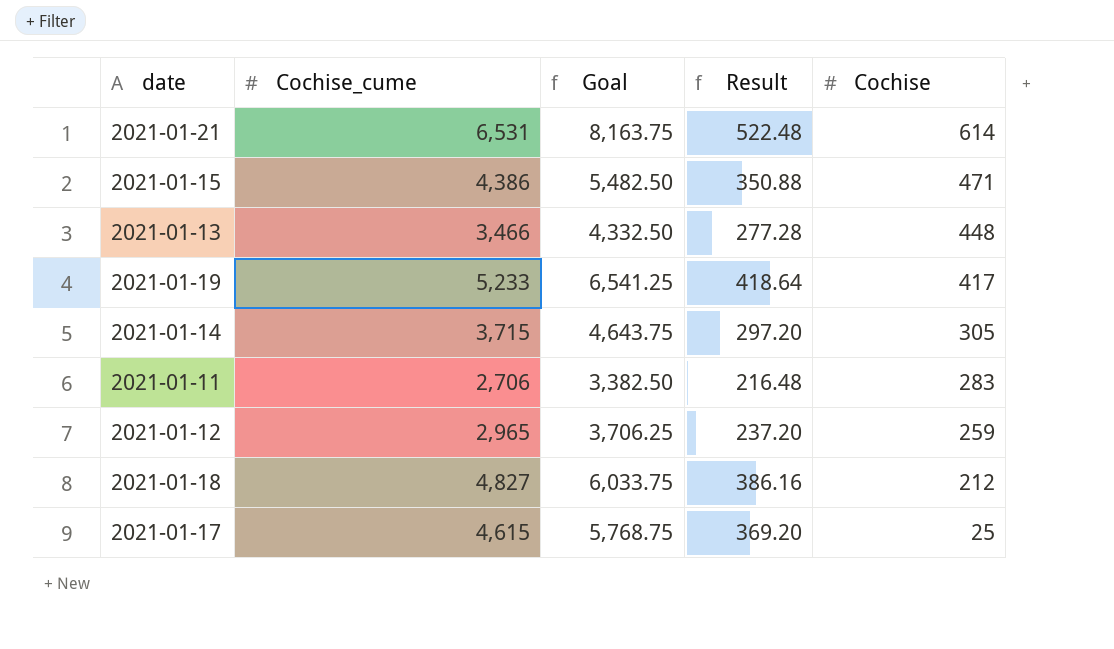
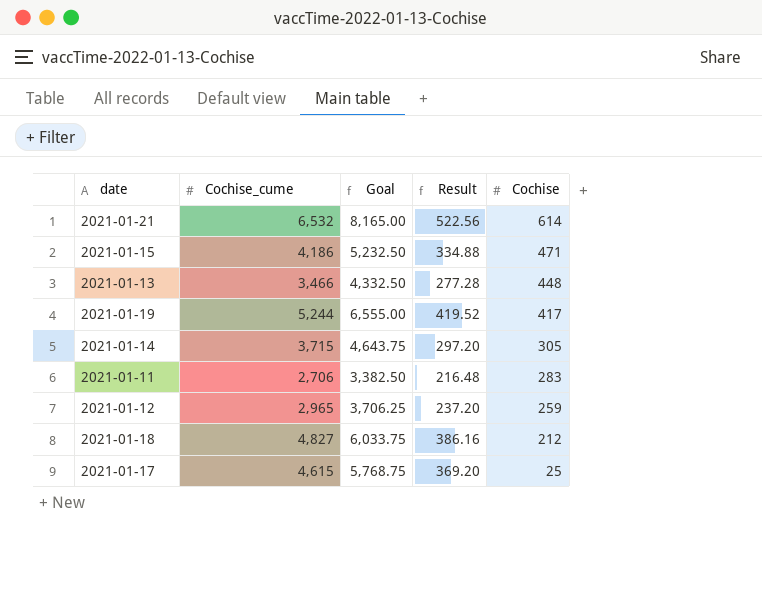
2021-01-21 | Cochise_cume: 6,531 -> 6,532
2021-01-21 | Goal: 8,163.75 -> 8,165.00
2021-01-21 | Result: 522.48 -> 522.56
2021-01-15 | Cochise_cume: 4,386 -> 4,186
2021-01-15 | Goal: 5,482.50 -> 5,232.50
2021-01-15 | Result: 350.88 -> 334.88
2021-01-19 | Cochise_cume: 5,233 -> 5,244
2021-01-19 | Goal: 6,541.25 -> 6,555.00
2021-01-19 | Result: 418.64 -> 419.52

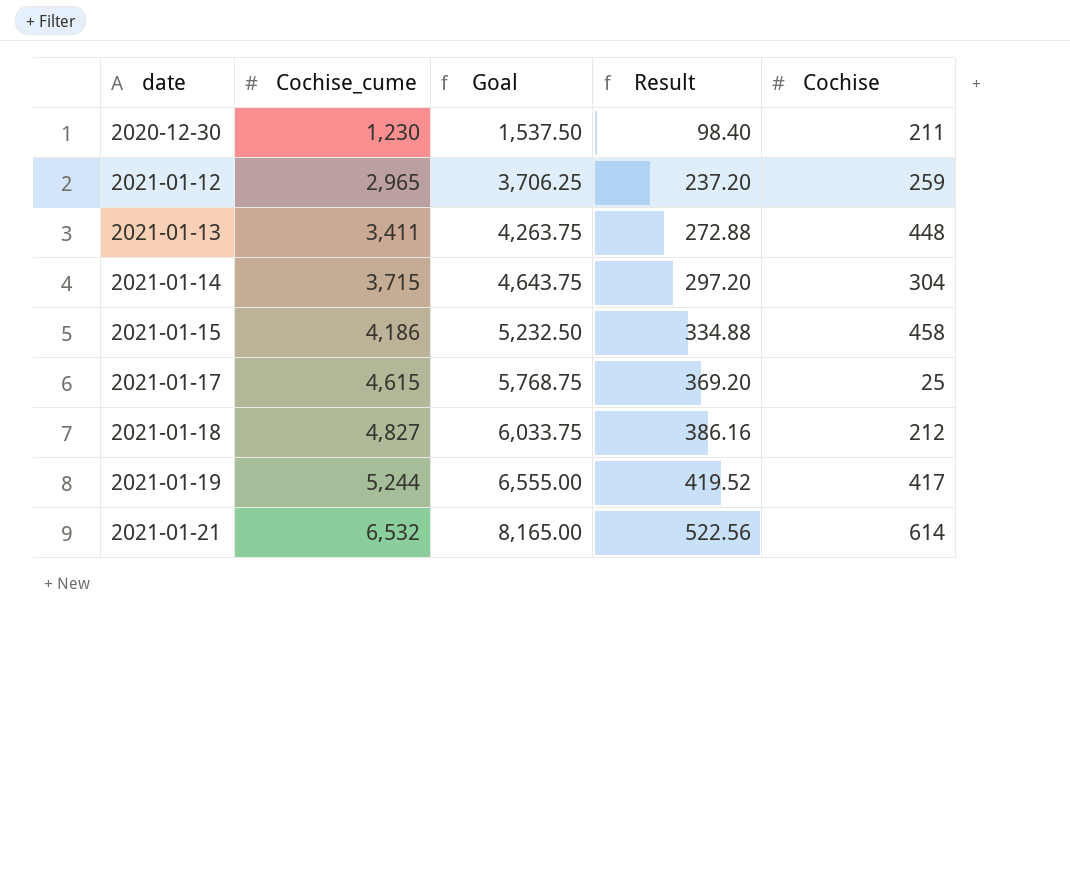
row order: Cochise descending -> date ascending
row 2021-01-11: 2,706 | 3,382.50 | 216.48 | 283 -> none
row 2020-12-30: none -> 1,230 | 1,537.50 | 98.40 | 211
2021-01-13 | Cochise_cume: 3,466 -> 3,411
2021-01-13 | Goal: 4,332.50 -> 4,263.75
2021-01-13 | Result: 277.28 -> 272.88
2021-01-14 | Cochise: 305 -> 304
2021-01-15 | Cochise: 471 -> 458

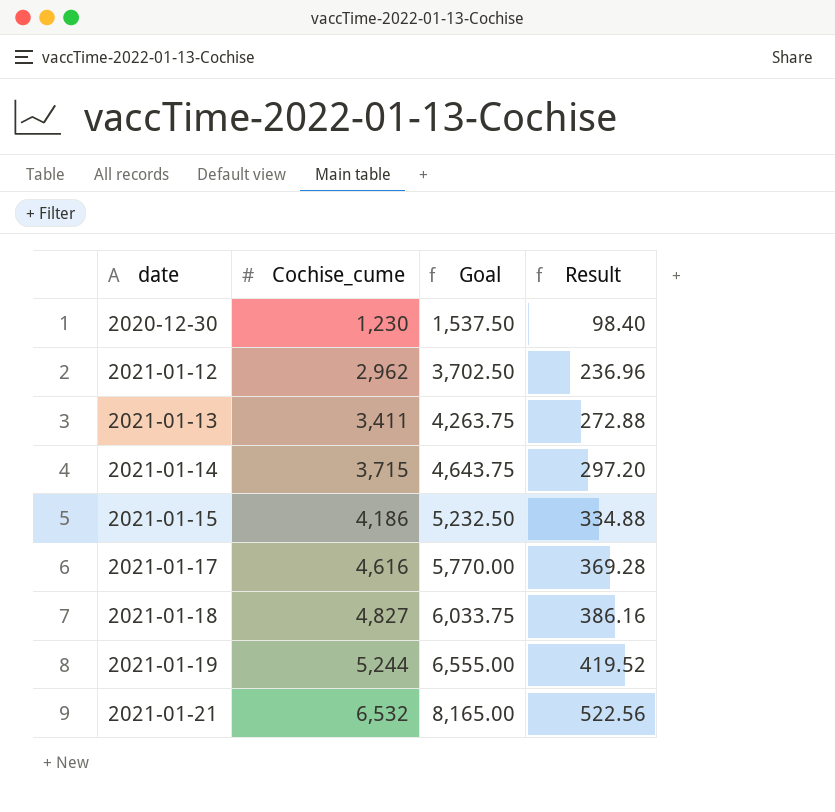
column Cochise | position: 5 -> none
2021-01-12 | Cochise_cume: 2,965 -> 2,962
2021-01-12 | Goal: 3,706.25 -> 3,702.50
2021-01-12 | Result: 237.20 -> 236.96
2021-01-17 | Cochise_cume: 4,615 -> 4,616
2021-01-17 | Goal: 5,768.75 -> 5,770.00
2021-01-17 | Result: 369.20 -> 369.28

